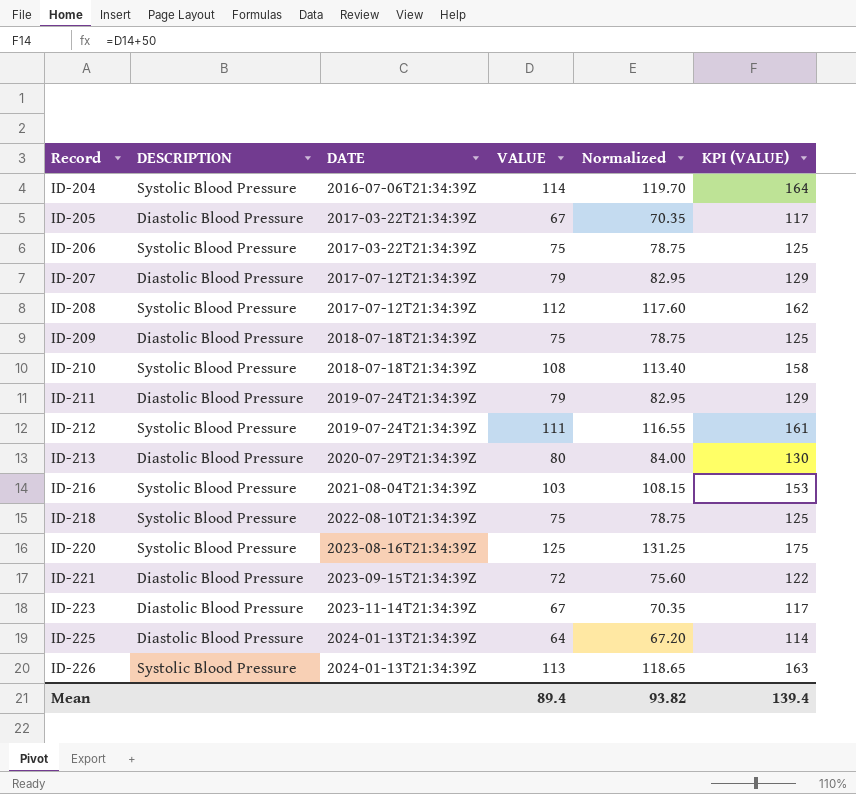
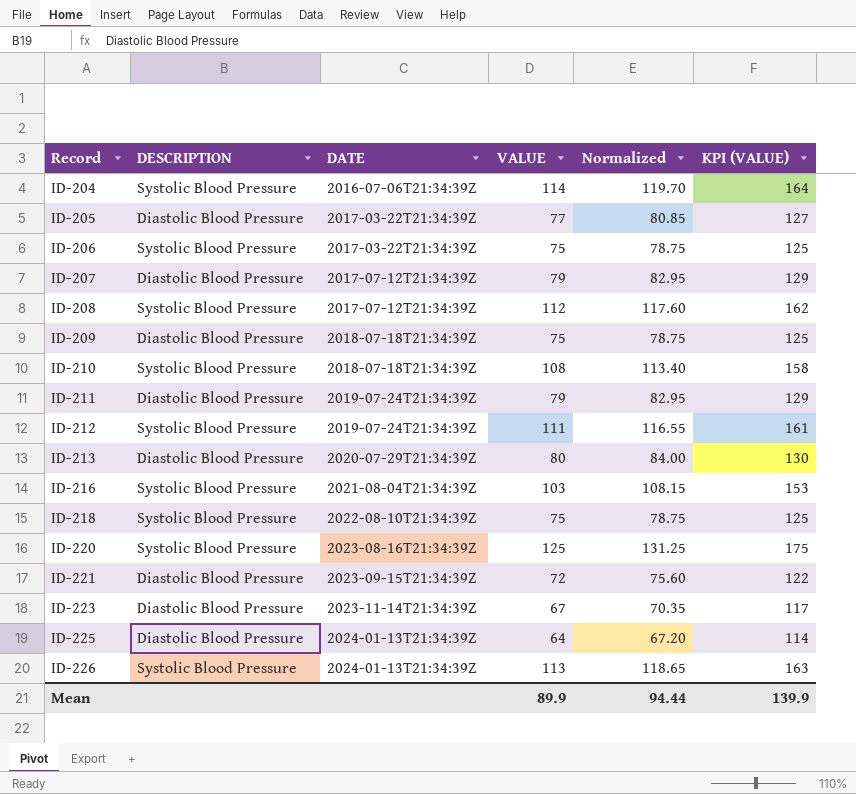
ID-205 | VALUE: 67 -> 77
ID-205 | Normalized: 70.35 -> 80.85
ID-205 | KPI (VALUE): 117 -> 127
Mean | VALUE: 89.4 -> 89.9
Mean | Normalized: 93.82 -> 94.44
Mean | KPI (VALUE): 139.4 -> 139.9

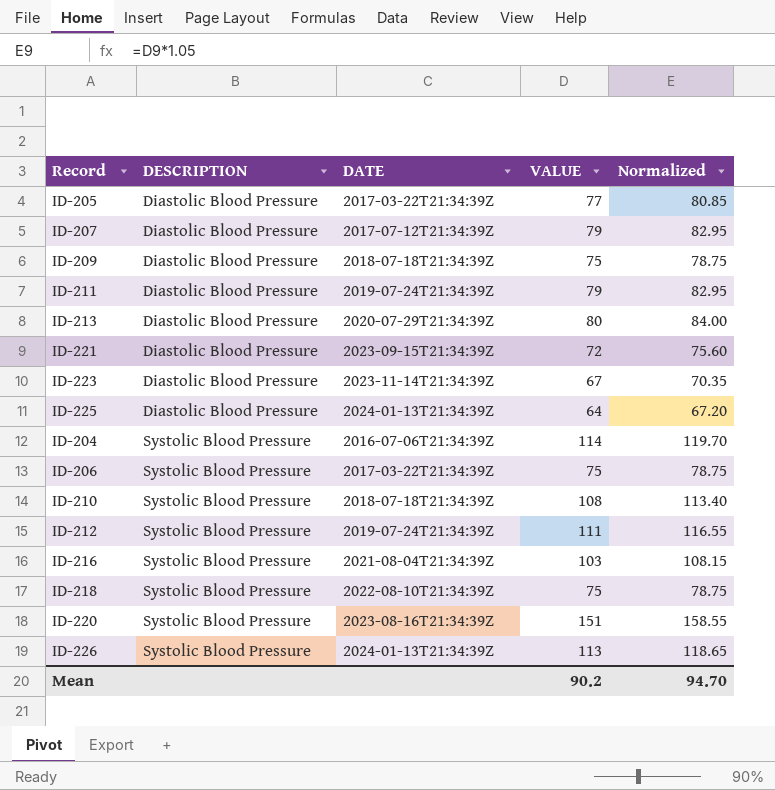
row order: Record ascending -> DESCRIPTION ascending
column KPI (VALUE) | formula: [VALUE] + 50 -> none
row ID-208: Systolic Blood Pressure | 2017-07-12T21:34:39Z | 112 | 117.60 | 162 -> none
ID-220 | VALUE: 125 -> 151
ID-220 | Normalized: 131.25 -> 158.55
Mean | VALUE: 89.9 -> 90.2
Mean | Normalized: 94.44 -> 94.70

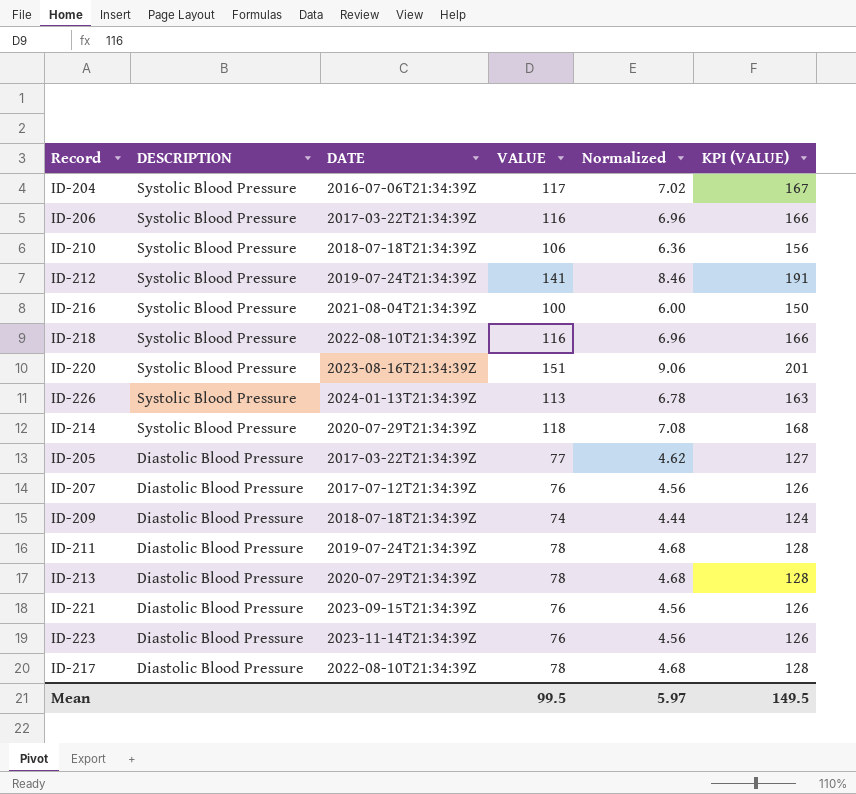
row order: DESCRIPTION ascending -> DESCRIPTION descending
column Normalized | formula: [VALUE] * 1.05 -> [VALUE] * 0.06
column KPI (VALUE) | formula: none -> [VALUE] + 50
row ID-225: Diastolic Blood Pressure | 2024-01-13T21:34:39Z | 64 | 67.20 -> none
ID-204 | VALUE: 114 -> 117
ID-206 | VALUE: 75 -> 116
ID-210 | VALUE: 108 -> 106
ID-212 | VALUE: 111 -> 141
ID-216 | VALUE: 103 -> 100
ID-218 | VALUE: 75 -> 116
row ID-214: none -> Systolic Blood Pressure | 2020-07-29T21:34:39Z | 118 | 7.08 | 168
ID-207 | VALUE: 79 -> 76
ID-209 | VALUE: 75 -> 74
ID-211 | VALUE: 79 -> 78
ID-213 | VALUE: 80 -> 78
ID-221 | VALUE: 72 -> 76
ID-223 | VALUE: 67 -> 76
row ID-217: none -> Diastolic Blood Pressure | 2022-08-10T21:34:39Z | 78 | 4.68 | 128
Mean | VALUE: 90.2 -> 99.5
Mean | Normalized: 94.70 -> 5.97

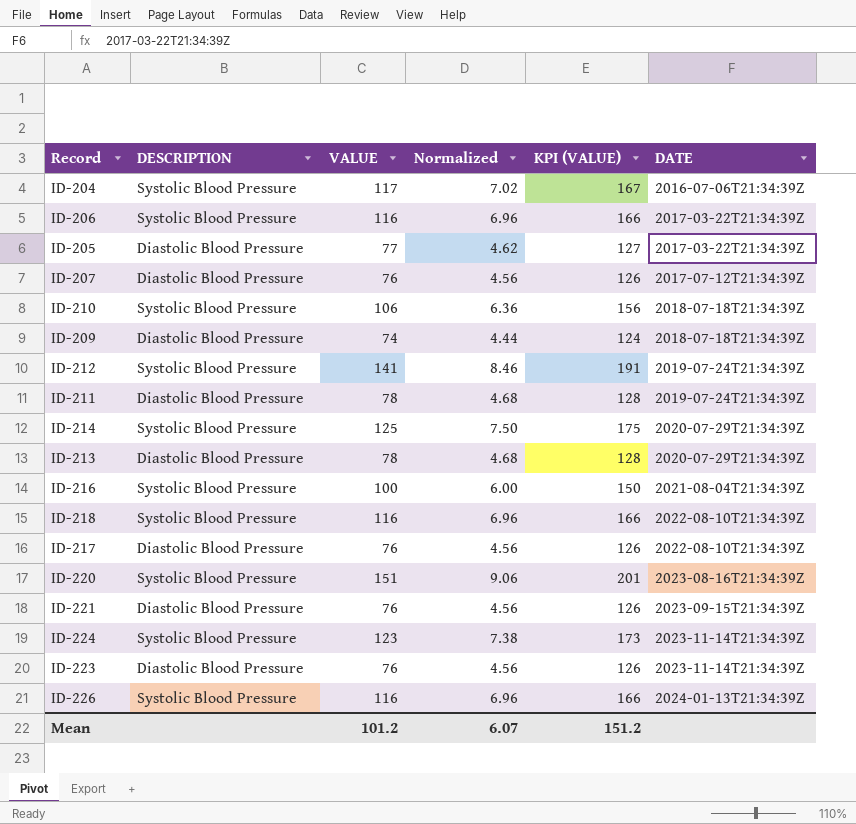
row order: DESCRIPTION descending -> DATE ascending
column DATE | position: 3 -> 6
ID-214 | VALUE: 118 -> 125
ID-214 | Normalized: 7.08 -> 7.50
ID-214 | KPI (VALUE): 168 -> 175
ID-217 | VALUE: 78 -> 76
ID-217 | Normalized: 4.68 -> 4.56
ID-217 | KPI (VALUE): 128 -> 126
row ID-224: none -> Systolic Blood Pressure | 123 | 7.38 | 173 | 2023-11-14T21:34:39Z
ID-226 | VALUE: 113 -> 116
ID-226 | Normalized: 6.78 -> 6.96
ID-226 | KPI (VALUE): 163 -> 166
Mean | VALUE: 99.5 -> 101.2
Mean | Normalized: 5.97 -> 6.07
Mean | KPI (VALUE): 149.5 -> 151.2

